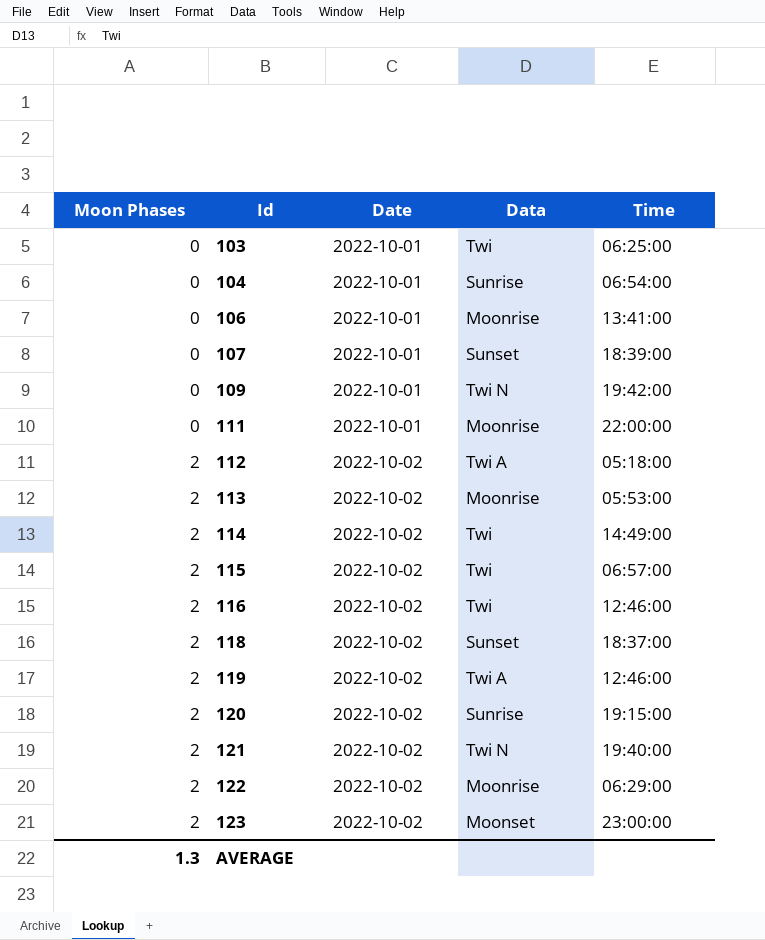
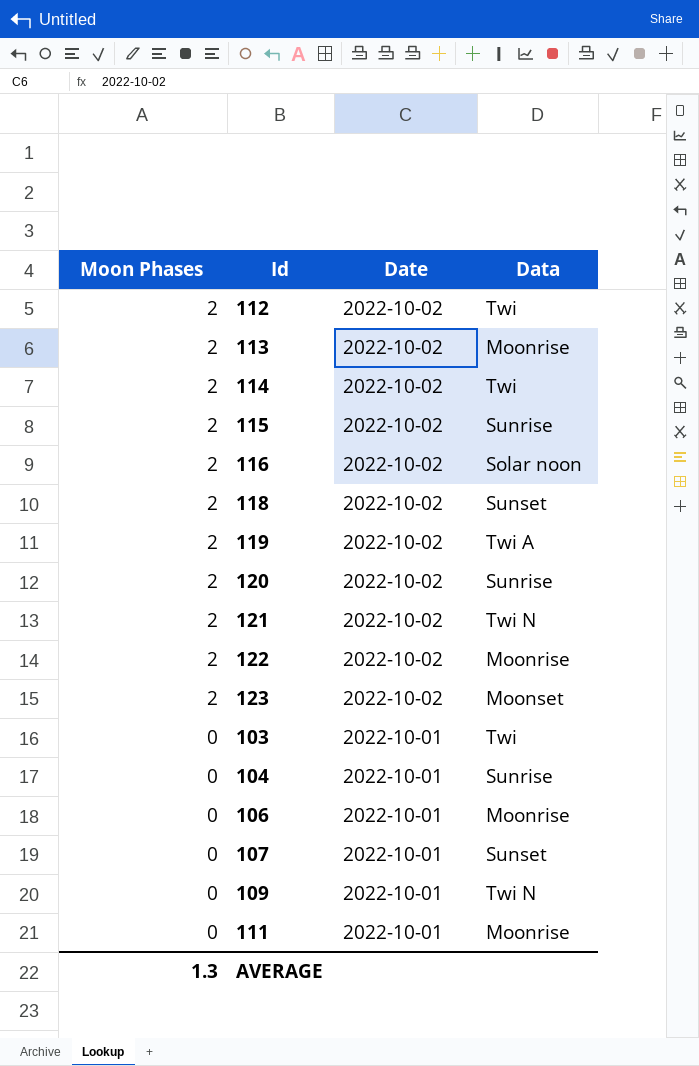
row order: Moon Phases ascending -> Moon Phases descending
column Time | position: 5 -> none
112 | Data: Twi A -> Twi
115 | Data: Twi -> Sunrise
116 | Data: Twi -> Solar noon

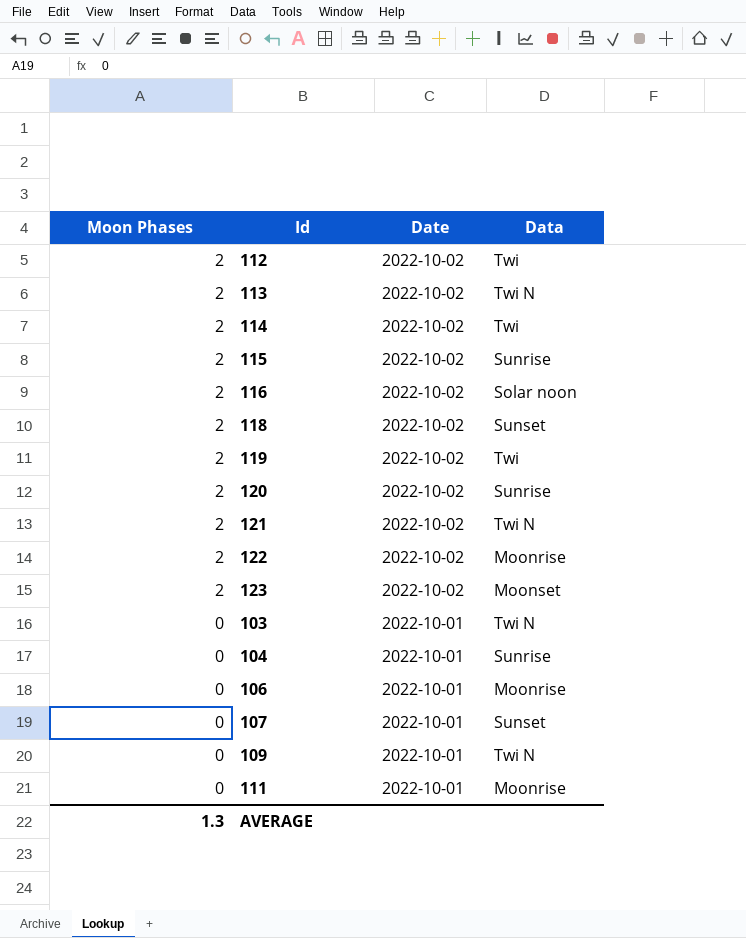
113 | Data: Moonrise -> Twi N
119 | Data: Twi A -> Twi
103 | Data: Twi -> Twi N

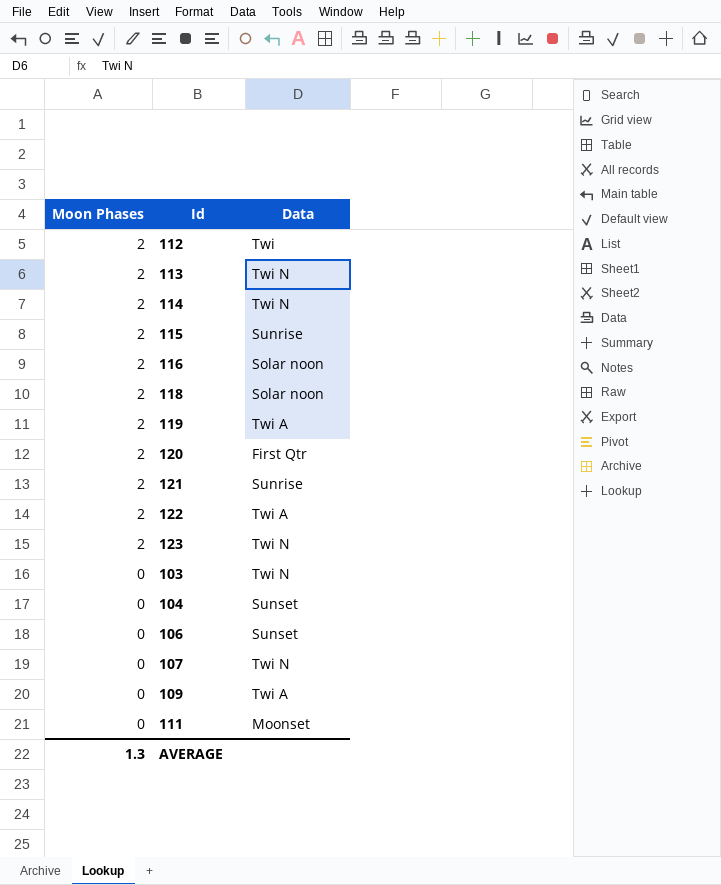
column Date | position: 3 -> none
114 | Data: Twi -> Twi N
118 | Data: Sunset -> Solar noon
119 | Data: Twi -> Twi A
120 | Data: Sunrise -> First Qtr
121 | Data: Twi N -> Sunrise
122 | Data: Moonrise -> Twi A
123 | Data: Moonset -> Twi N
104 | Data: Sunrise -> Sunset
106 | Data: Moonrise -> Sunset
107 | Data: Sunset -> Twi N
109 | Data: Twi N -> Twi A
111 | Data: Moonrise -> Moonset

